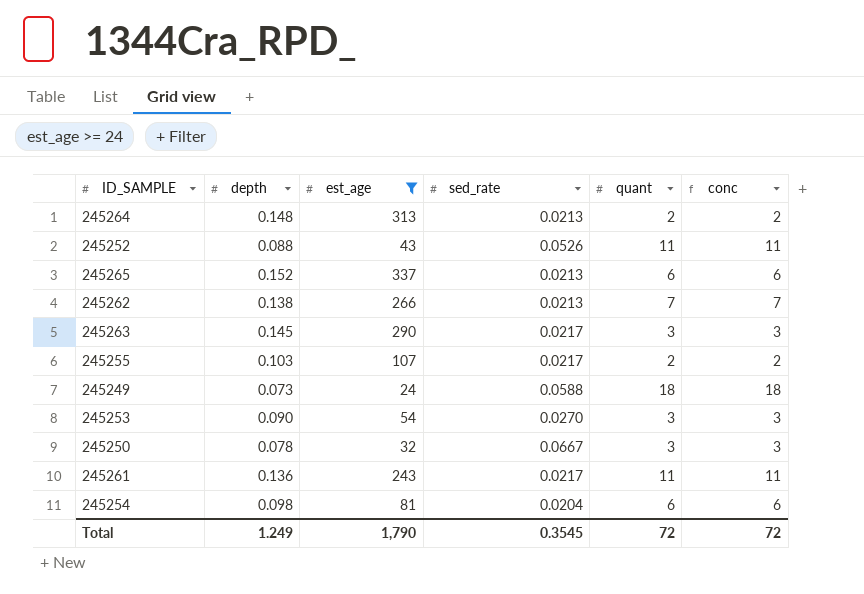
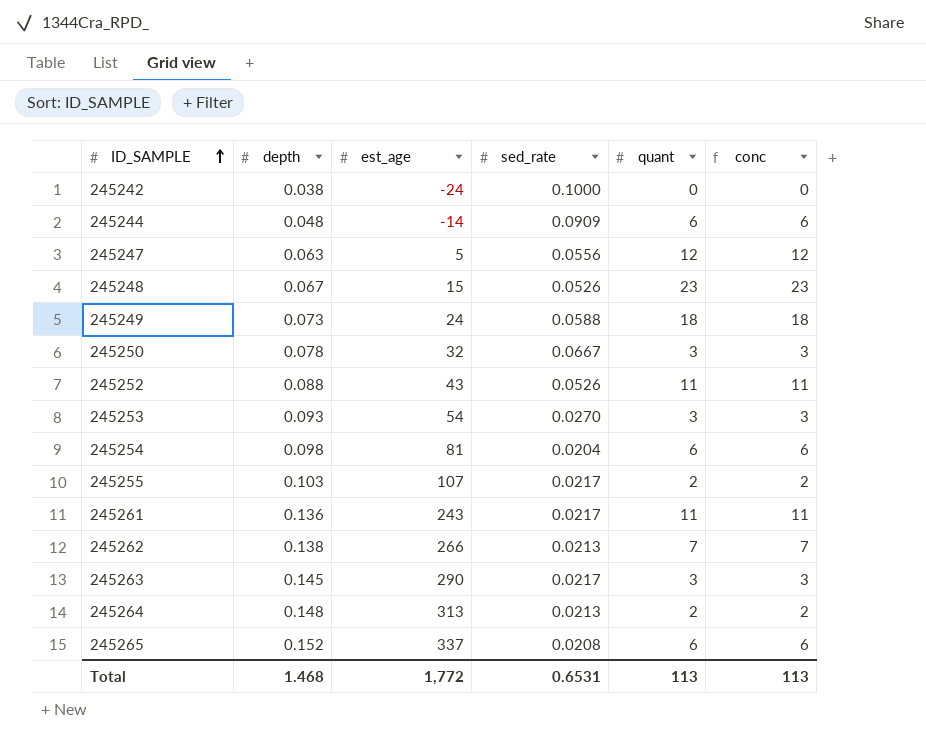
filter: est_age >= 24 -> none
row order: none -> ID_SAMPLE ascending
245253 | depth: 0.090 -> 0.093
245265 | sed_rate: 0.0213 -> 0.0208
Total | depth: 1.249 -> 1.468
Total | est_age: 1,790 -> 1,772
Total | sed_rate: 0.3545 -> 0.6531
Total | quant: 72 -> 113
Total | conc: 72 -> 113

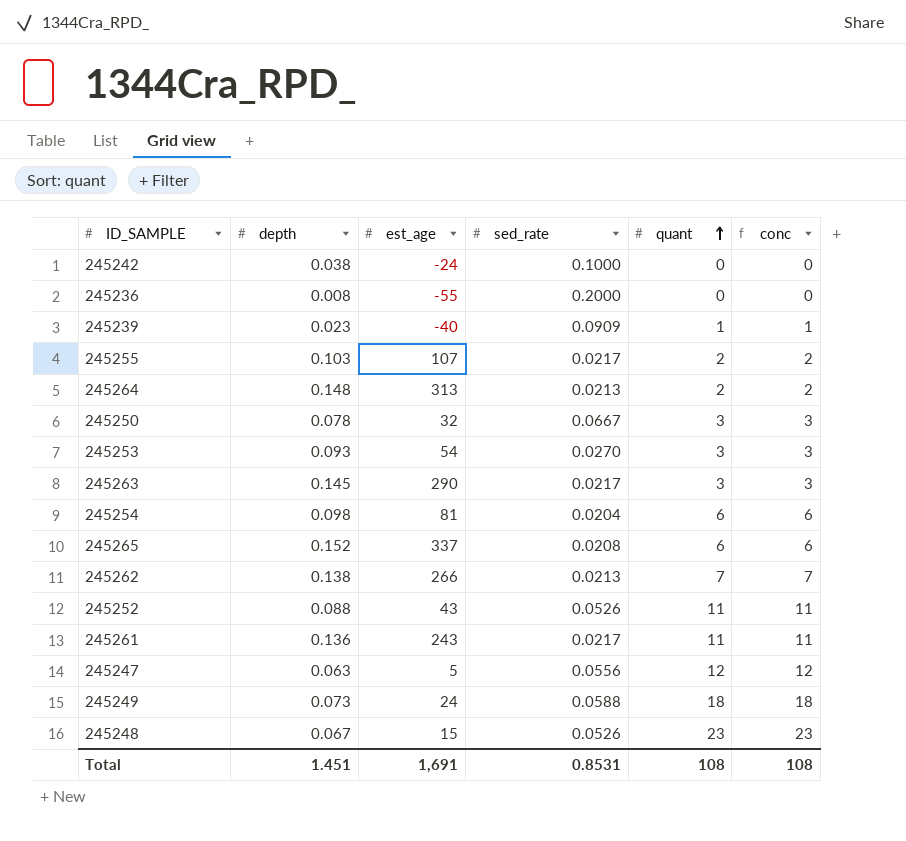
row order: ID_SAMPLE ascending -> quant ascending
row 245244: 0.048 | -14 | 0.0909 | 6 | 6 -> none
row 245236: none -> 0.008 | -55 | 0.2000 | 0 | 0
row 245239: none -> 0.023 | -40 | 0.0909 | 1 | 1
Total | depth: 1.468 -> 1.451
Total | est_age: 1,772 -> 1,691
Total | sed_rate: 0.6531 -> 0.8531
Total | quant: 113 -> 108
Total | conc: 113 -> 108

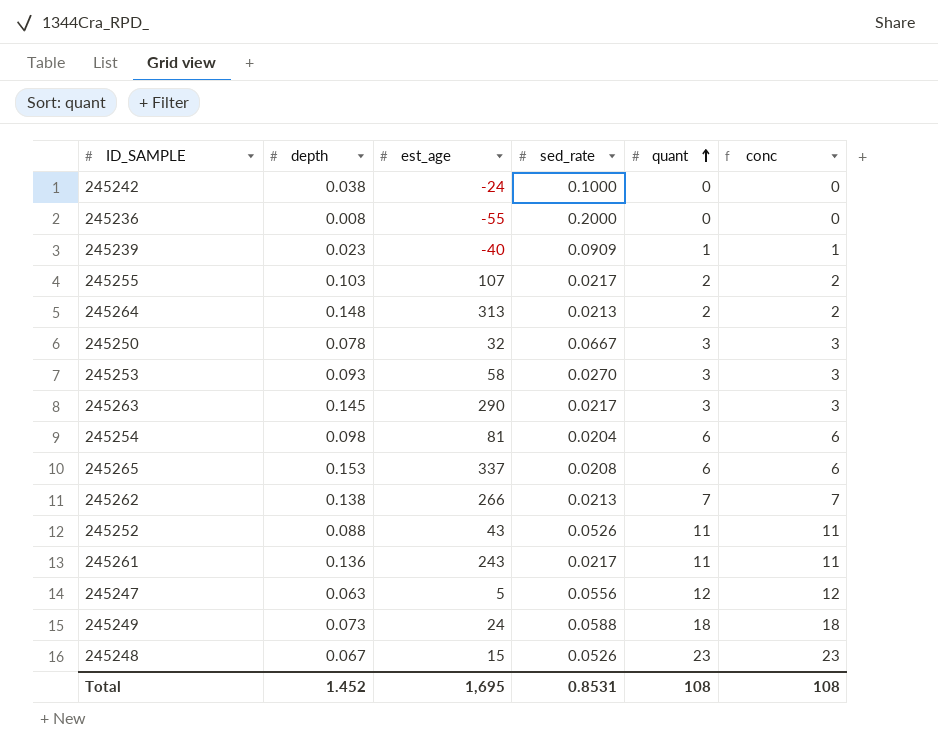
245253 | est_age: 54 -> 58
245265 | depth: 0.152 -> 0.153
Total | depth: 1.451 -> 1.452
Total | est_age: 1,691 -> 1,695

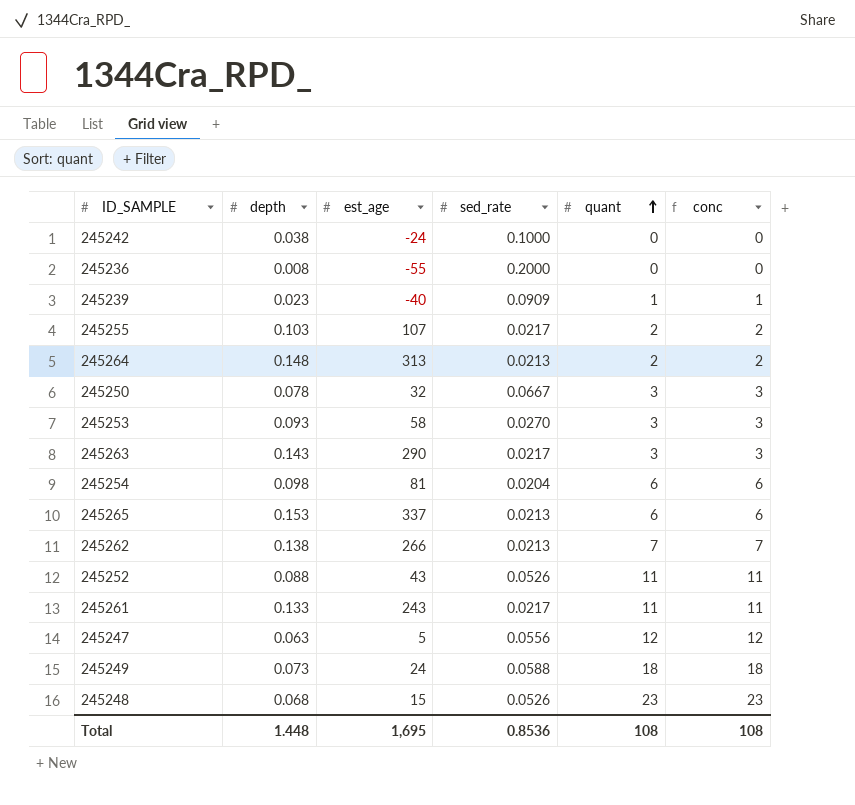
245263 | depth: 0.145 -> 0.143
245265 | sed_rate: 0.0208 -> 0.0213
245261 | depth: 0.136 -> 0.133
245248 | depth: 0.067 -> 0.068
Total | depth: 1.452 -> 1.448
Total | sed_rate: 0.8531 -> 0.8536

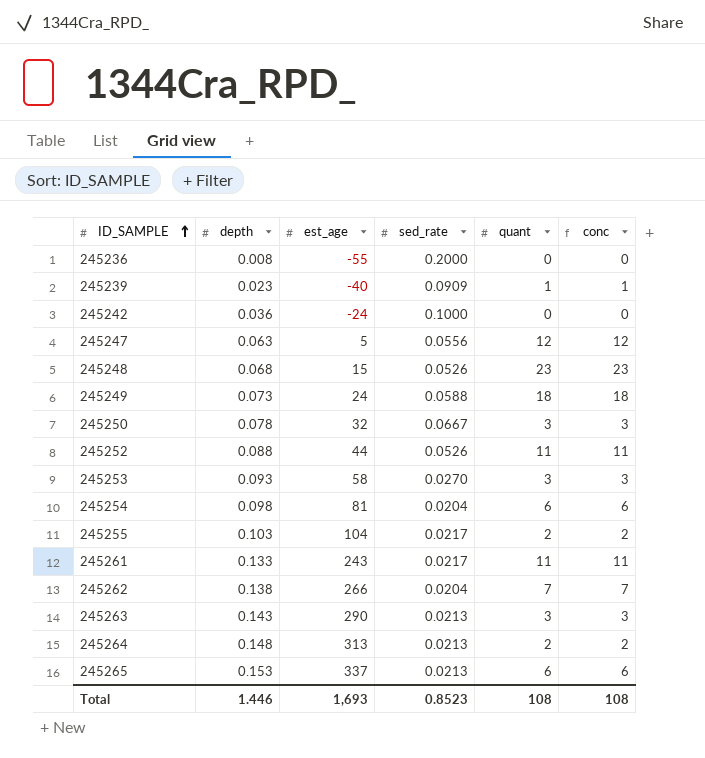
row order: quant ascending -> ID_SAMPLE ascending
245242 | depth: 0.038 -> 0.036
245252 | est_age: 43 -> 44
245255 | est_age: 107 -> 104
245262 | sed_rate: 0.0213 -> 0.0204
245263 | sed_rate: 0.0217 -> 0.0213
Total | depth: 1.448 -> 1.446
Total | est_age: 1,695 -> 1,693
Total | sed_rate: 0.8536 -> 0.8523

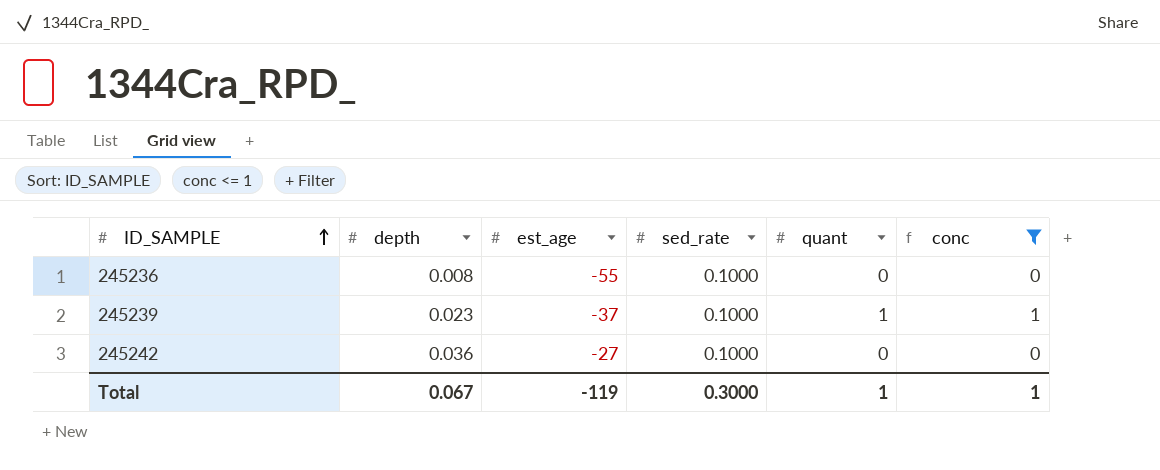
filter: none -> conc <= 1
245236 | sed_rate: 0.2000 -> 0.1000
245239 | est_age: -40 -> -37
245239 | sed_rate: 0.0909 -> 0.1000
245242 | est_age: -24 -> -27
Total | depth: 1.446 -> 0.067
Total | est_age: 1,693 -> -119
Total | sed_rate: 0.8523 -> 0.3000
Total | quant: 108 -> 1
Total | conc: 108 -> 1

